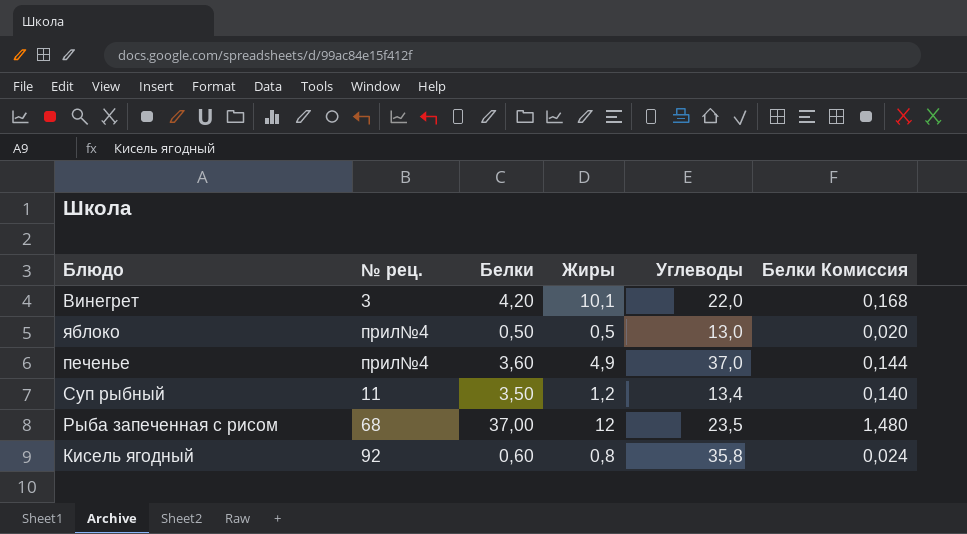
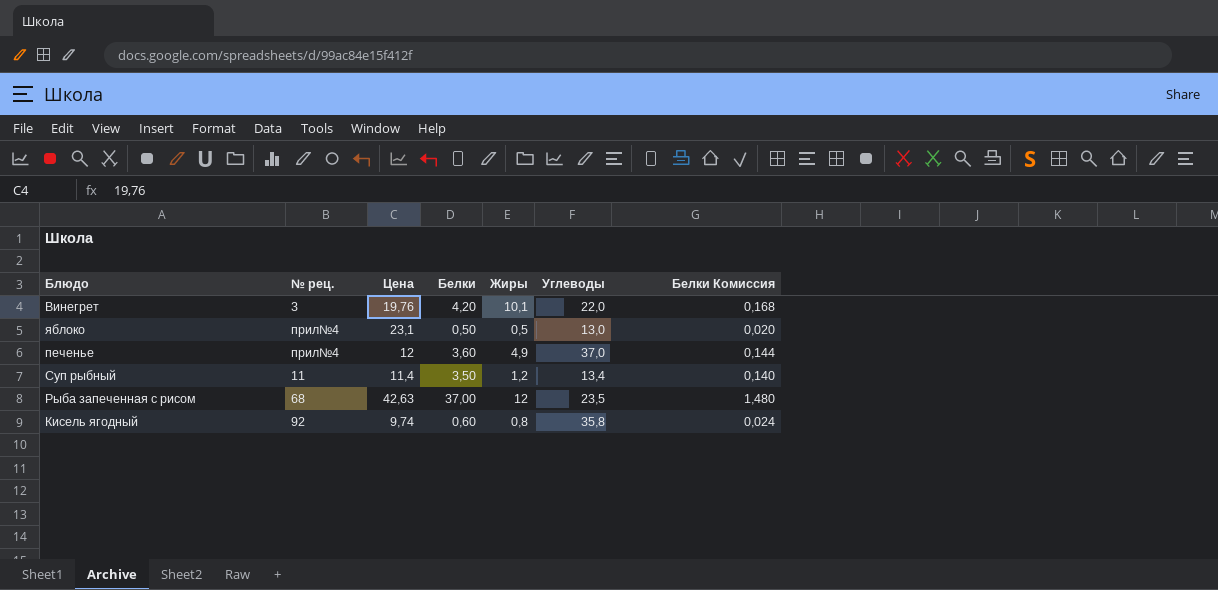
column Цена | position: none -> 3

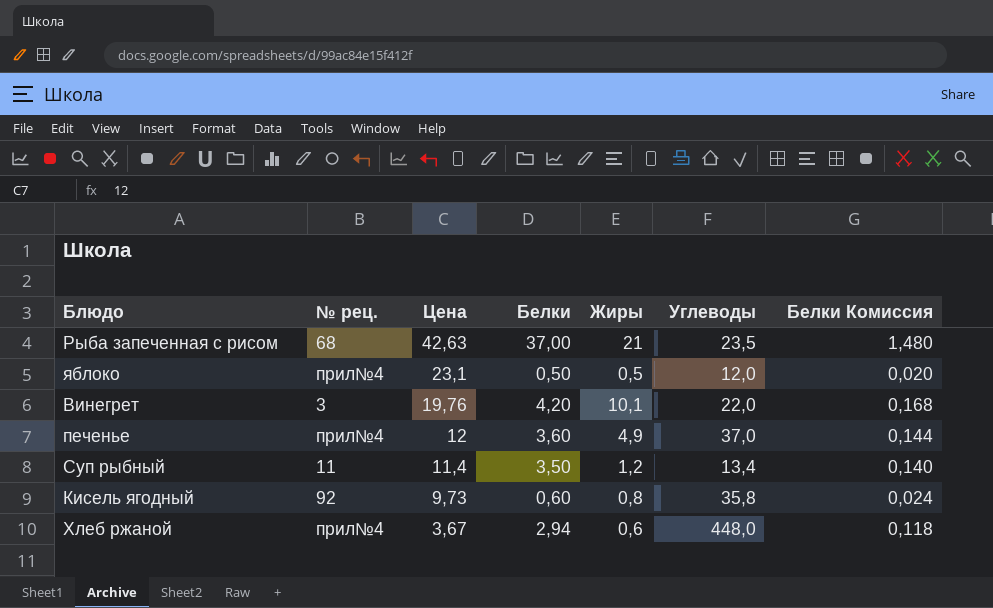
row order: none -> Цена descending
Рыба запеченная с рисом | Жиры: 12 -> 21
яблоко | Углеводы: 13,0 -> 12,0
Кисель ягодный | Цена: 9,74 -> 9,73
row Хлеб ржаной: none -> прил№4 | 3,67 | 2,94 | 0,6 | 448,0 | 0,118

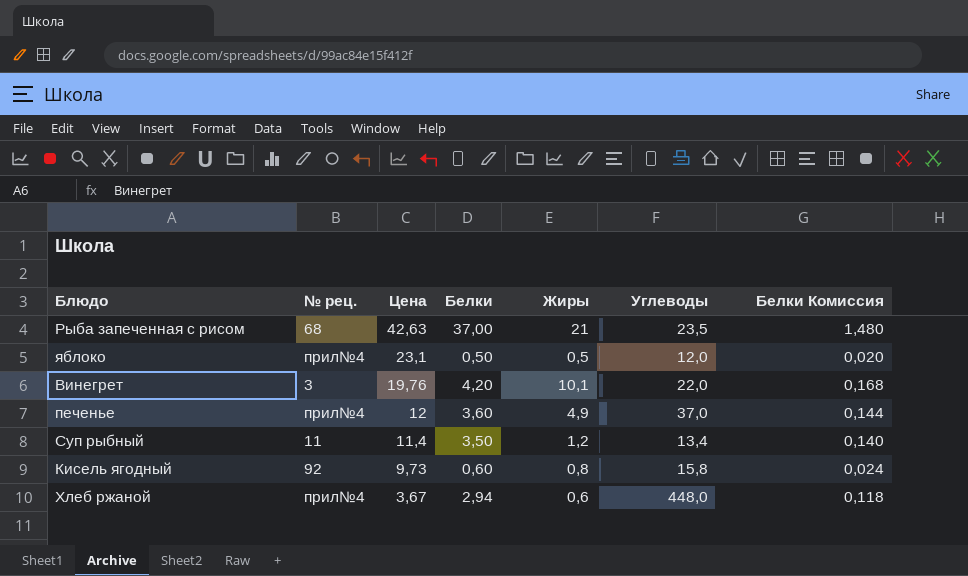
Кисель ягодный | Углеводы: 35,8 -> 15,8

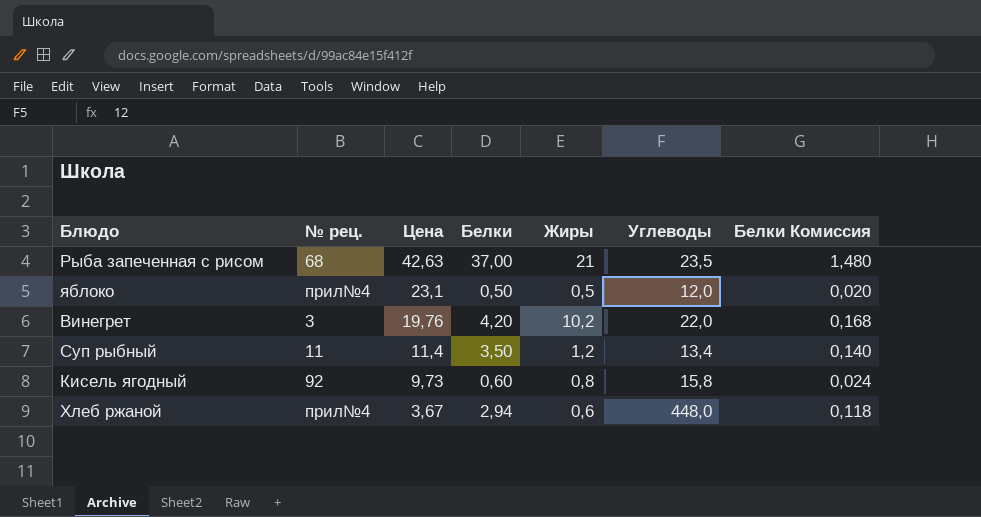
row печенье: прил№4 | 12 | 3,60 | 4,9 | 37,0 | 0,144 -> none
Винегрет | Жиры: 10,1 -> 10,2

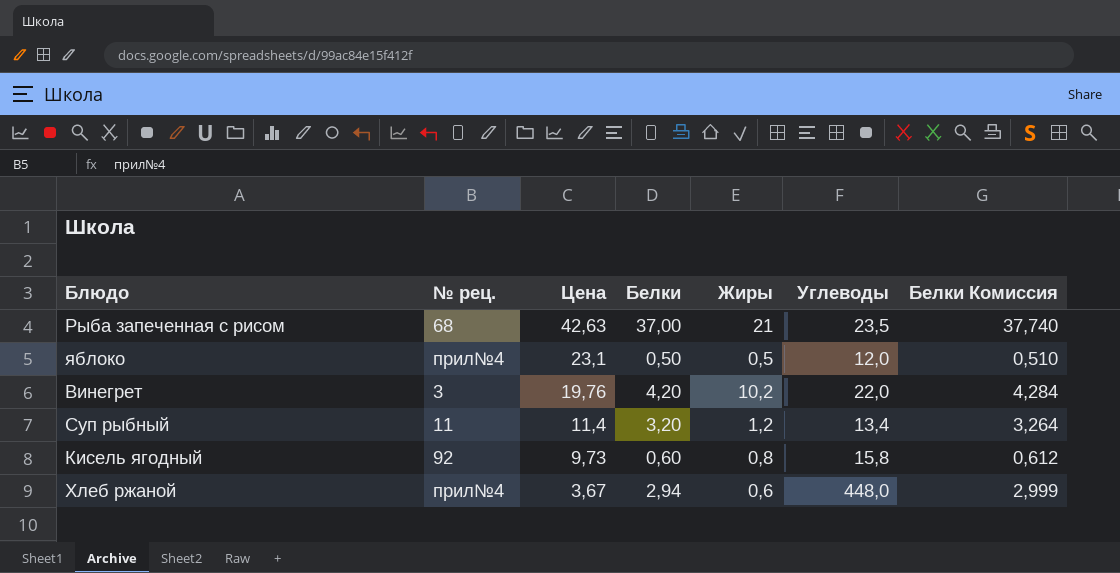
column Белки Комиссия | formula: [Белки] * 0,04 -> [Белки] * 1,02
Суп рыбный | Белки: 3,50 -> 3,20

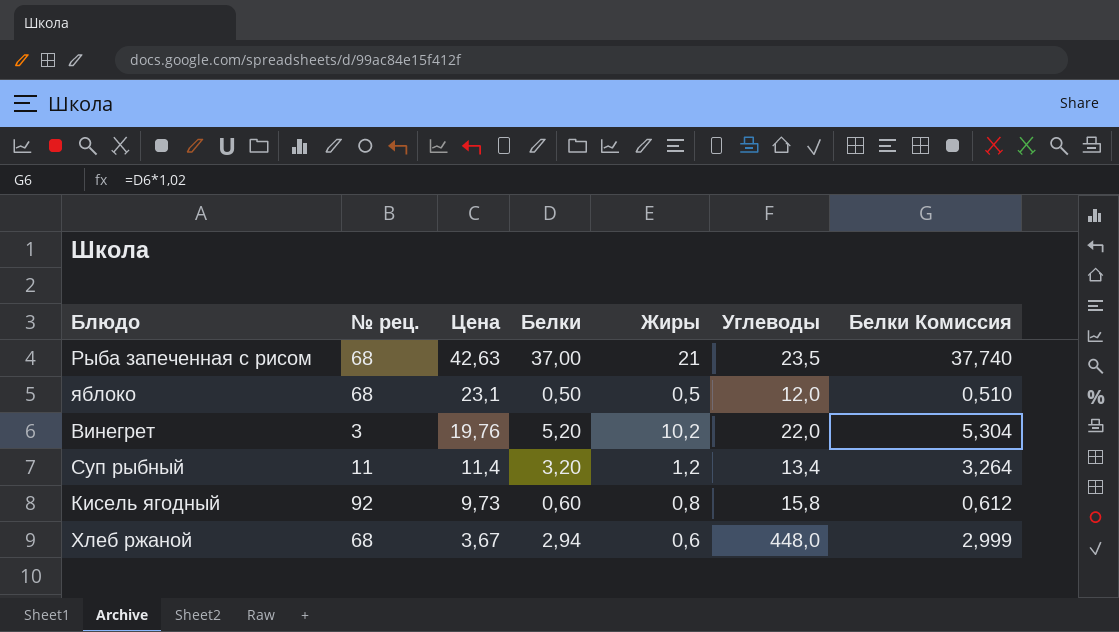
яблоко | № рец.: прил№4 -> 68
Винегрет | Белки: 4,20 -> 5,20
Винегрет | Белки Комиссия: 4,284 -> 5,304
Хлеб ржаной | № рец.: прил№4 -> 68

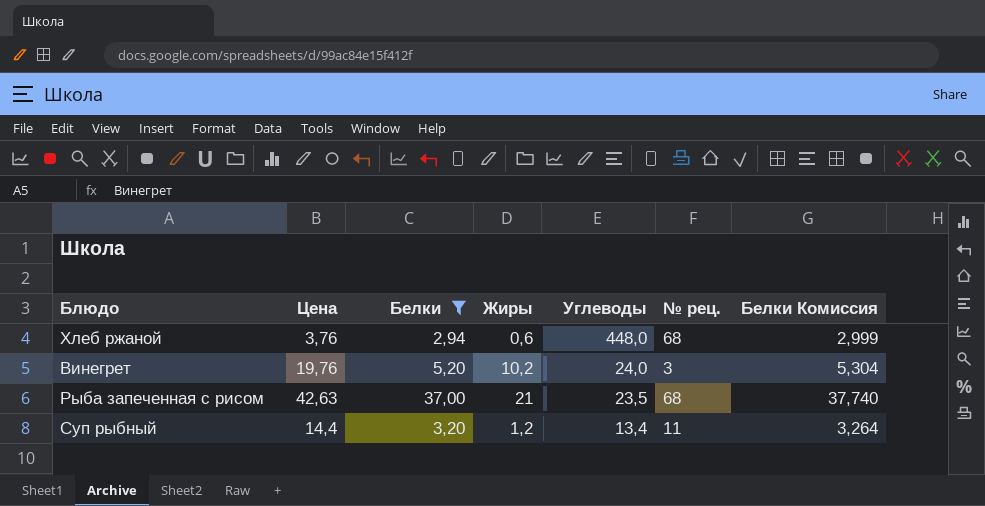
filter: none -> Белки >= 2,94
row order: Цена descending -> Углеводы descending
column № рец. | position: 2 -> 6
Хлеб ржаной | Цена: 3,67 -> 3,76
Винегрет | Углеводы: 22,0 -> 24,0
Суп рыбный | Цена: 11,4 -> 14,4

